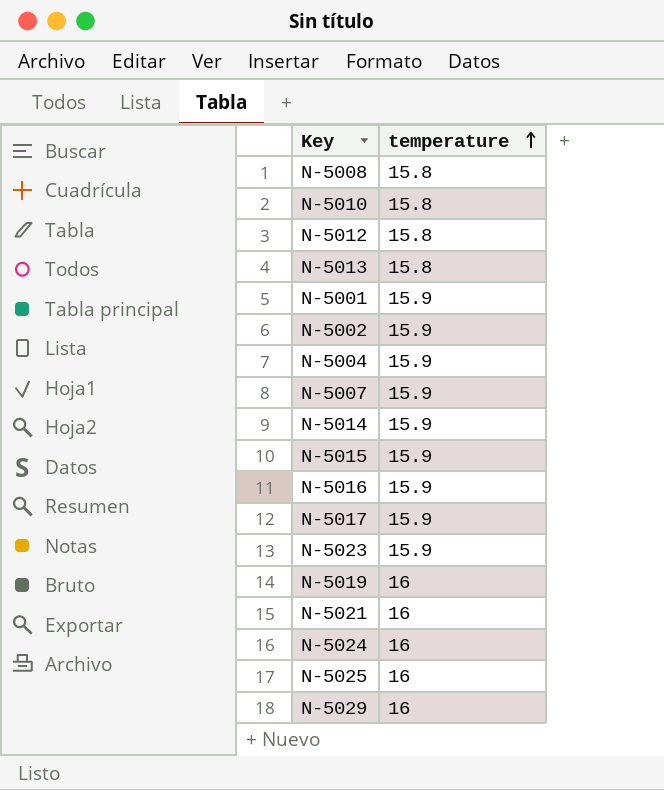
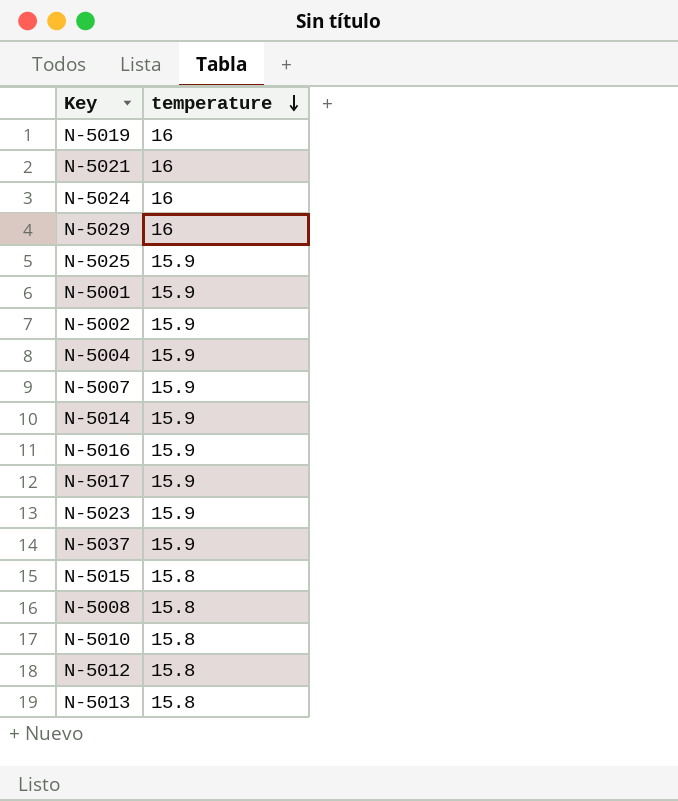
row order: temperature ascending -> temperature descending
N-5025 | temperature: 16 -> 15.9
row N-5037: none -> 15.9
N-5015 | temperature: 15.9 -> 15.8

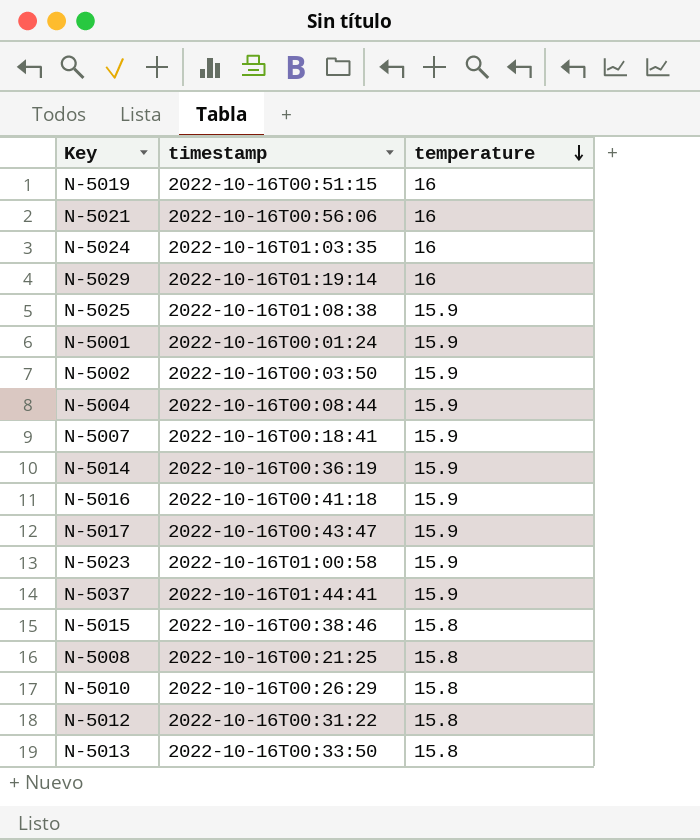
column timestamp | position: none -> 2

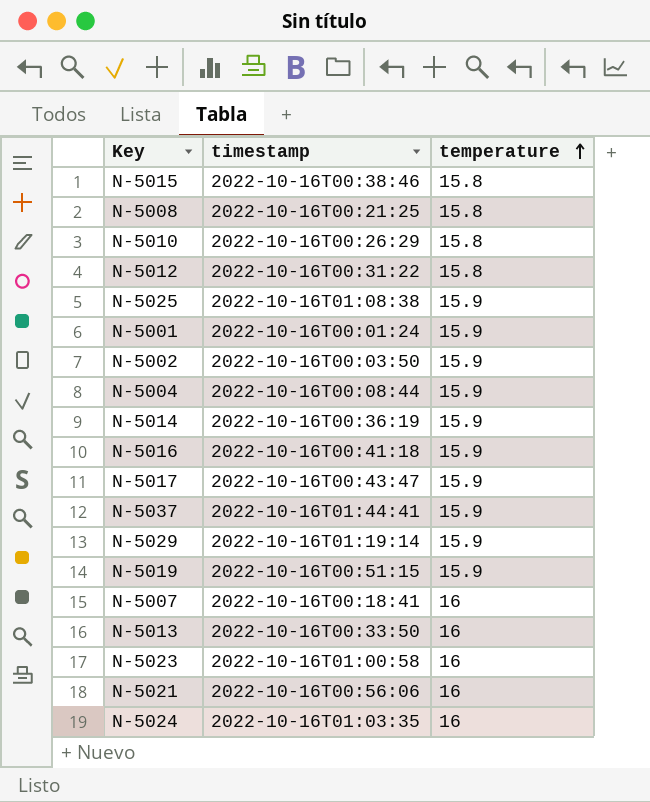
row order: temperature descending -> temperature ascending
N-5029 | temperature: 16 -> 15.9
N-5019 | temperature: 16 -> 15.9
N-5007 | temperature: 15.9 -> 16
N-5013 | temperature: 15.8 -> 16
N-5023 | temperature: 15.9 -> 16

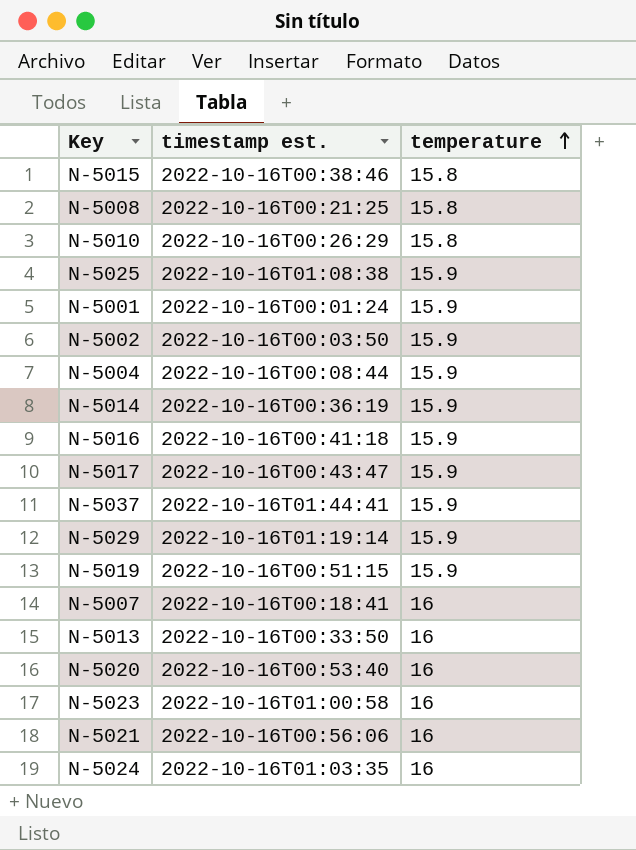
column name: timestamp -> timestamp est.
row N-5012: 2022-10-16T00:31:22 | 15.8 -> none
row N-5020: none -> 2022-10-16T00:53:40 | 16

